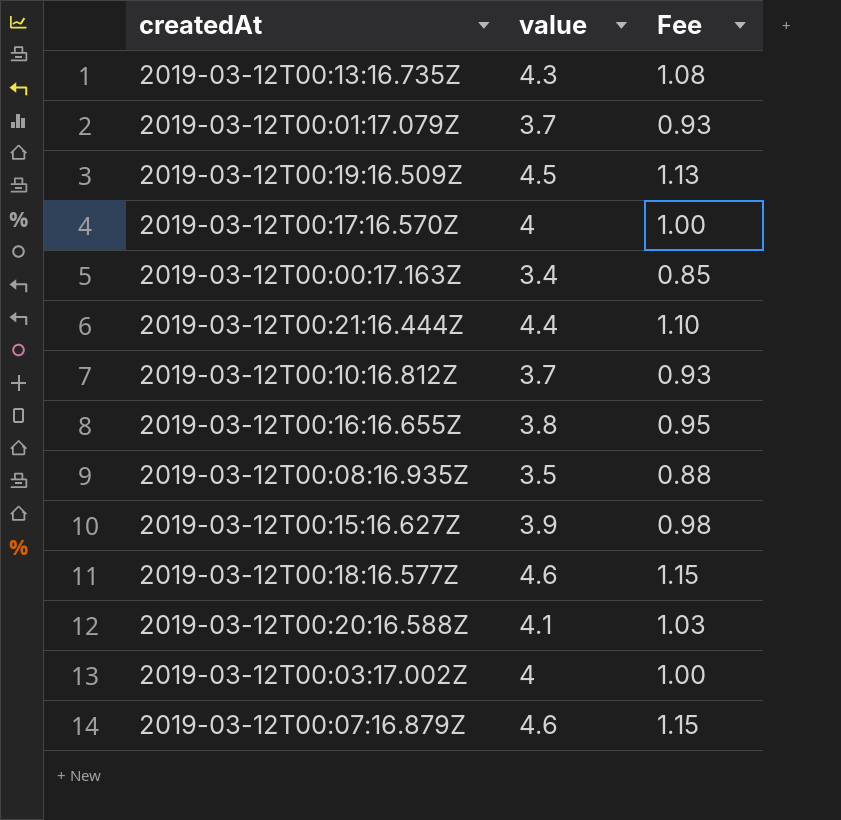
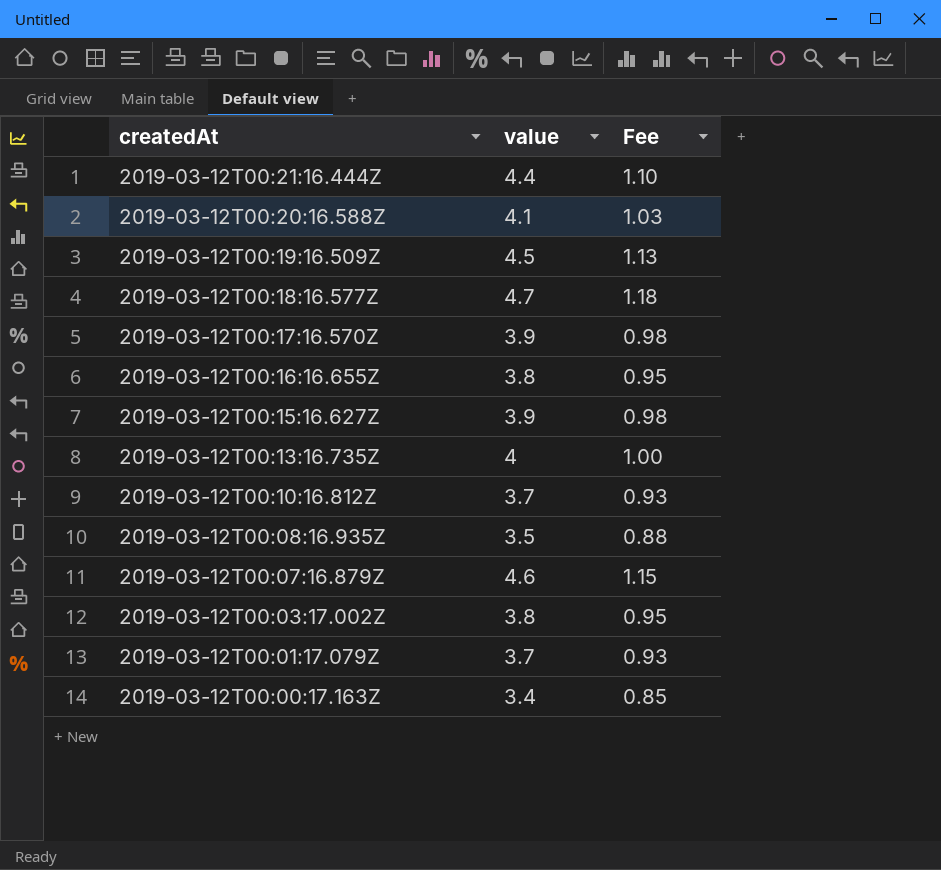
row order: none -> createdAt descending
2019-03-12T00:18:16.577Z | value: 4.6 -> 4.7
2019-03-12T00:18:16.577Z | Fee: 1.15 -> 1.18
2019-03-12T00:17:16.570Z | value: 4 -> 3.9
2019-03-12T00:17:16.570Z | Fee: 1.00 -> 0.98
2019-03-12T00:13:16.735Z | value: 4.3 -> 4
2019-03-12T00:13:16.735Z | Fee: 1.08 -> 1.00
2019-03-12T00:03:17.002Z | value: 4 -> 3.8
2019-03-12T00:03:17.002Z | Fee: 1.00 -> 0.95

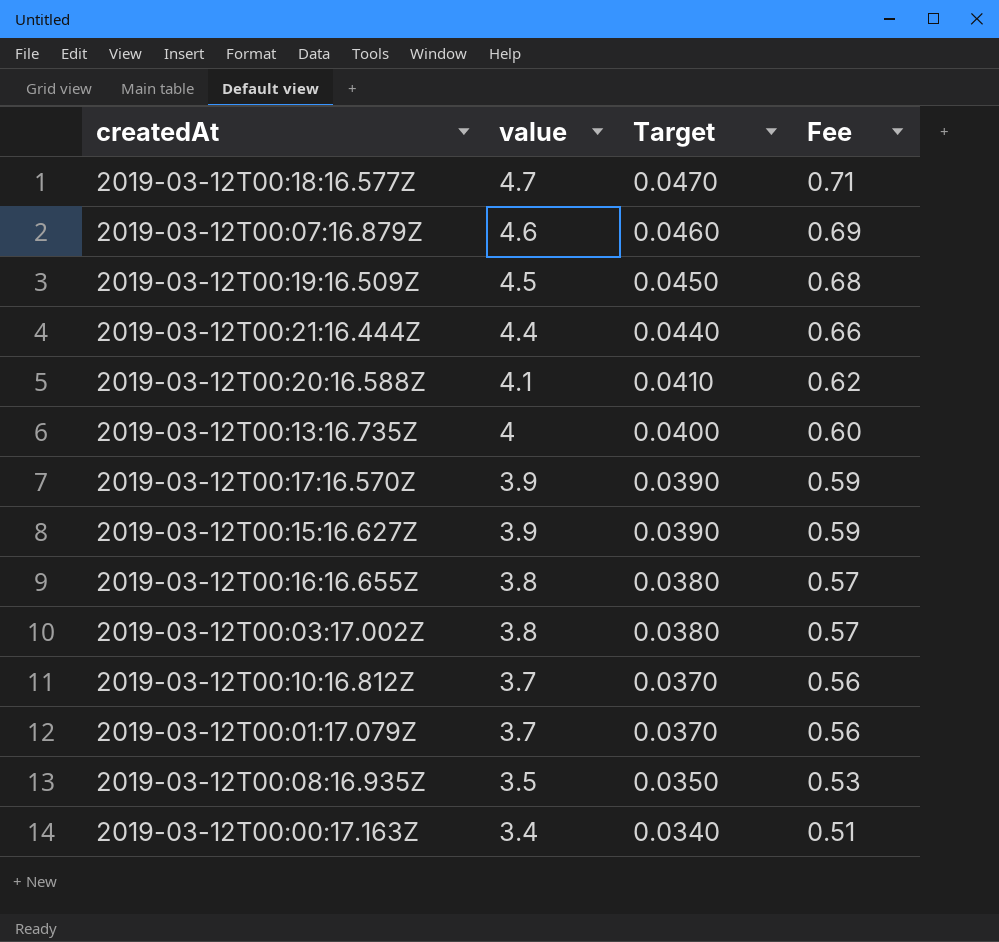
row order: createdAt descending -> value descending
column Target | formula: none -> [value] * 0.01
column Fee | formula: [value] * 0.25 -> [value] * 0.15

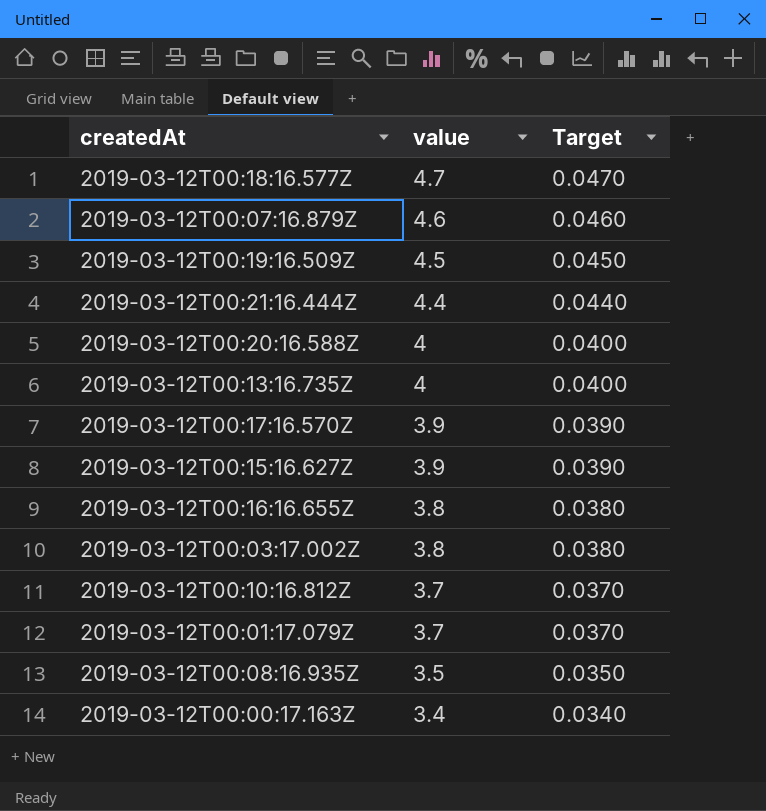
column Fee | formula: [value] * 0.15 -> none
2019-03-12T00:20:16.588Z | value: 4.1 -> 4
2019-03-12T00:20:16.588Z | Target: 0.0410 -> 0.0400

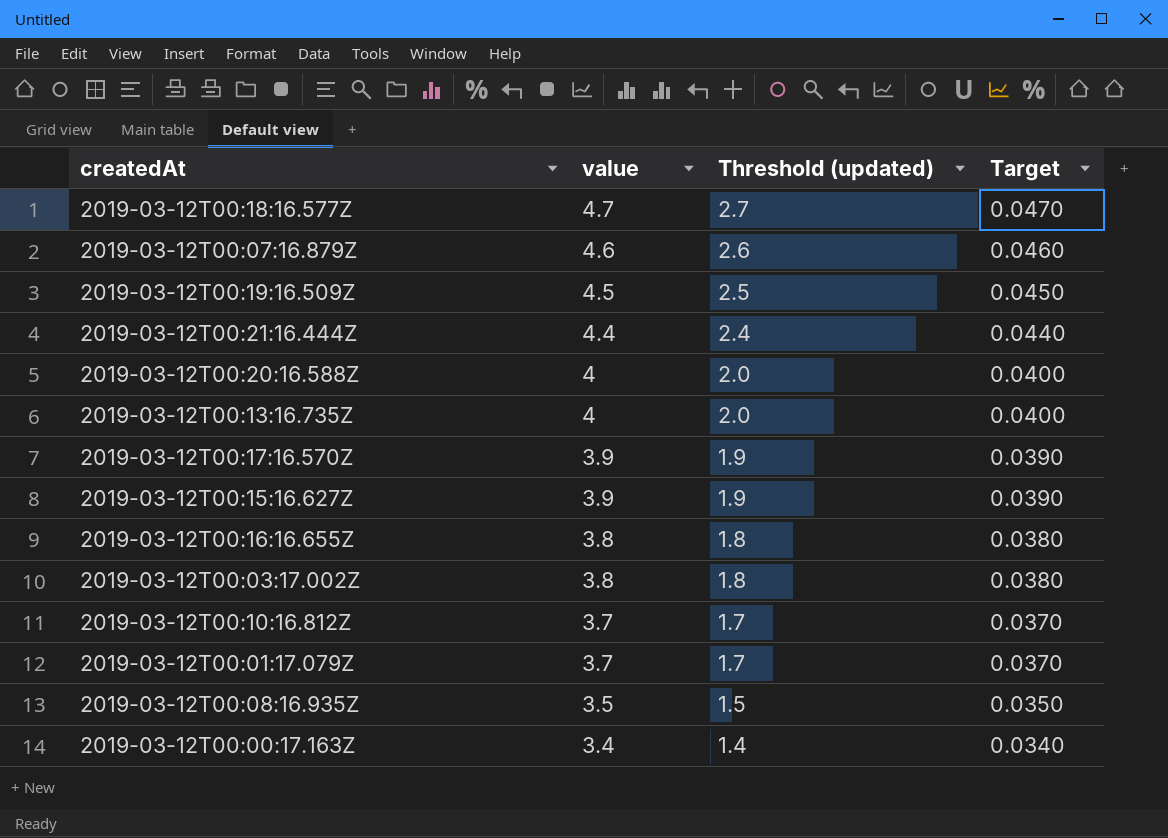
column Threshold (updated) | formula: none -> [value] - 2

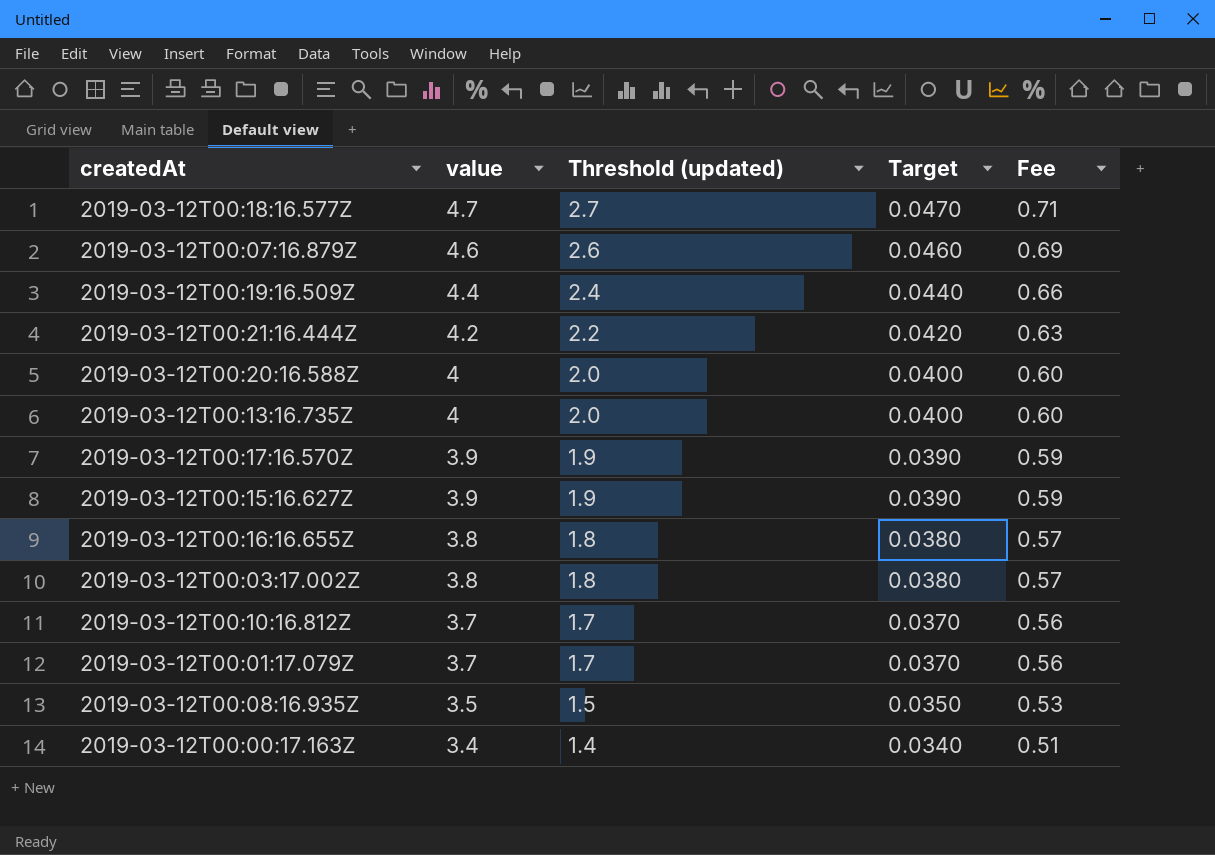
column Fee | formula: none -> [value] * 0.15
2019-03-12T00:19:16.509Z | value: 4.5 -> 4.4
2019-03-12T00:19:16.509Z | Threshold (updated): 2.5 -> 2.4
2019-03-12T00:19:16.509Z | Target: 0.0450 -> 0.0440
2019-03-12T00:21:16.444Z | value: 4.4 -> 4.2
2019-03-12T00:21:16.444Z | Threshold (updated): 2.4 -> 2.2
2019-03-12T00:21:16.444Z | Target: 0.0440 -> 0.0420

